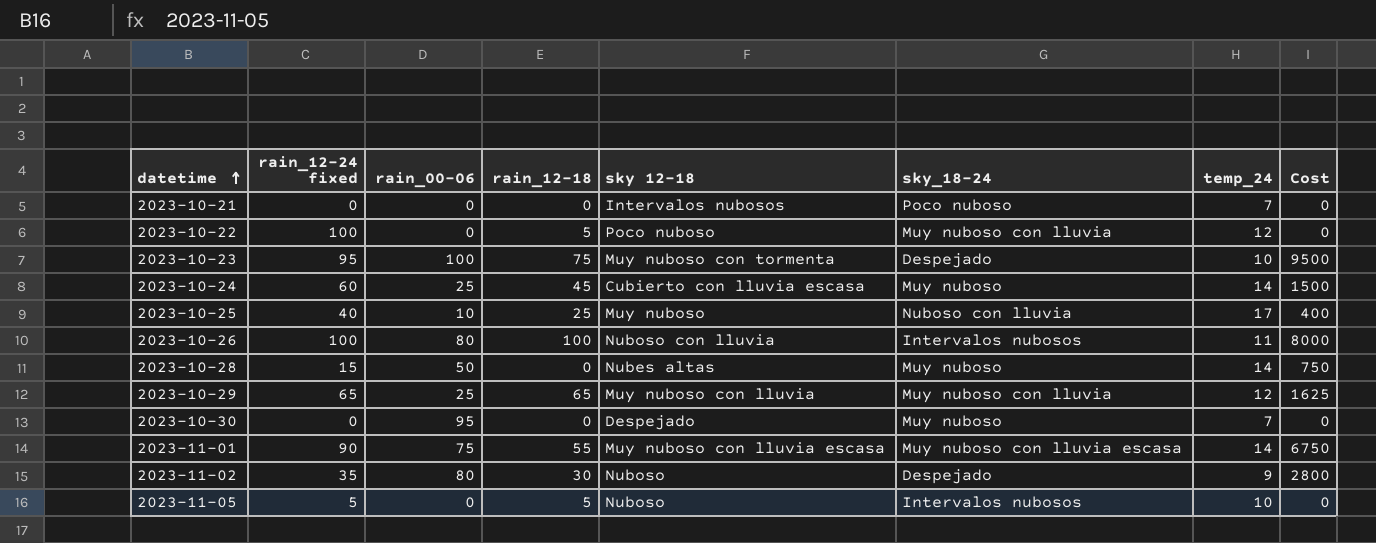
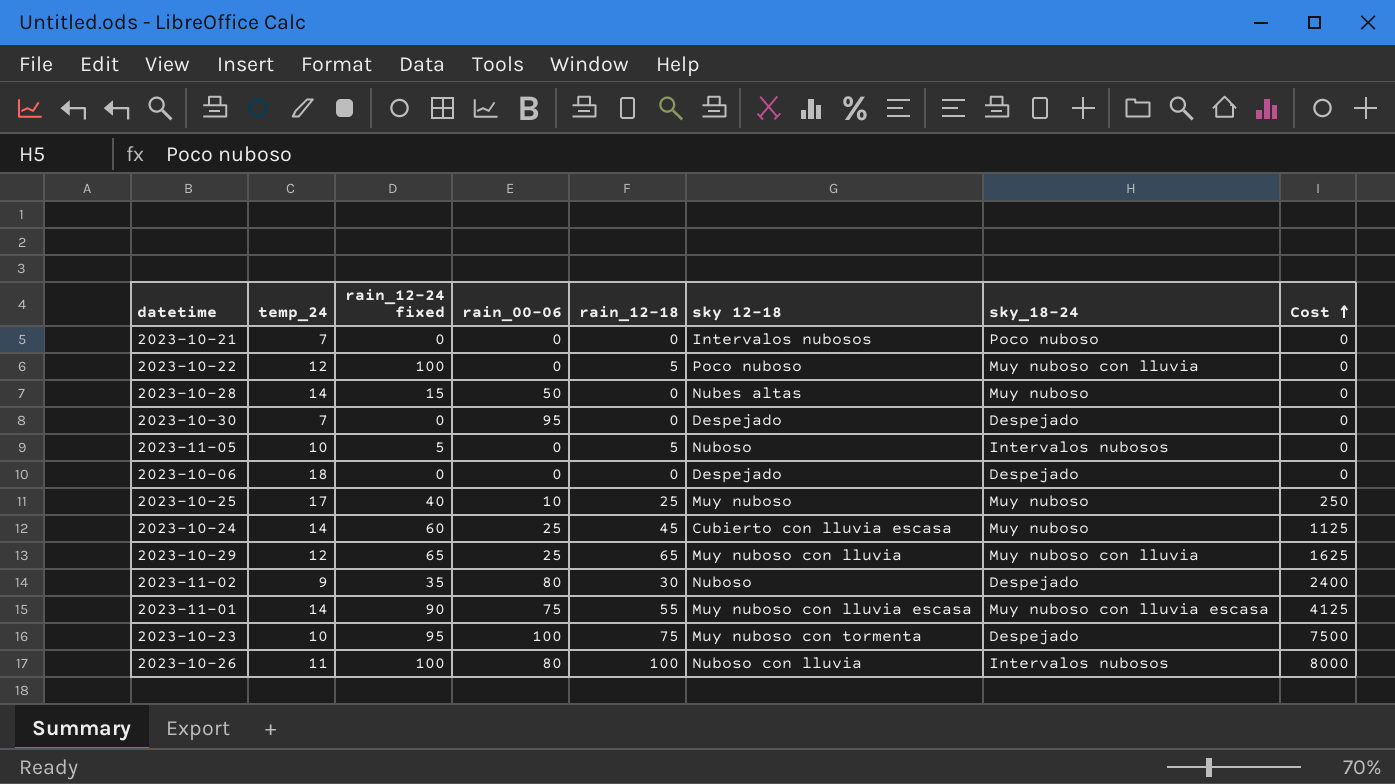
row order: datetime ascending -> Cost ascending
column temp_24 | position: 7 -> 2
column Cost | formula: [rain_12-24 fixed] * [rain_00-06] -> [rain_00-06] * [rain_12-18]
2023-10-30 | sky_18-24: Muy nuboso -> Despejado
row 2023-10-06: none -> 18 | 0 | 0 | 0 | Despejado | Despejado | 0
2023-10-25 | sky_18-24: Nuboso con lluvia -> Muy nuboso

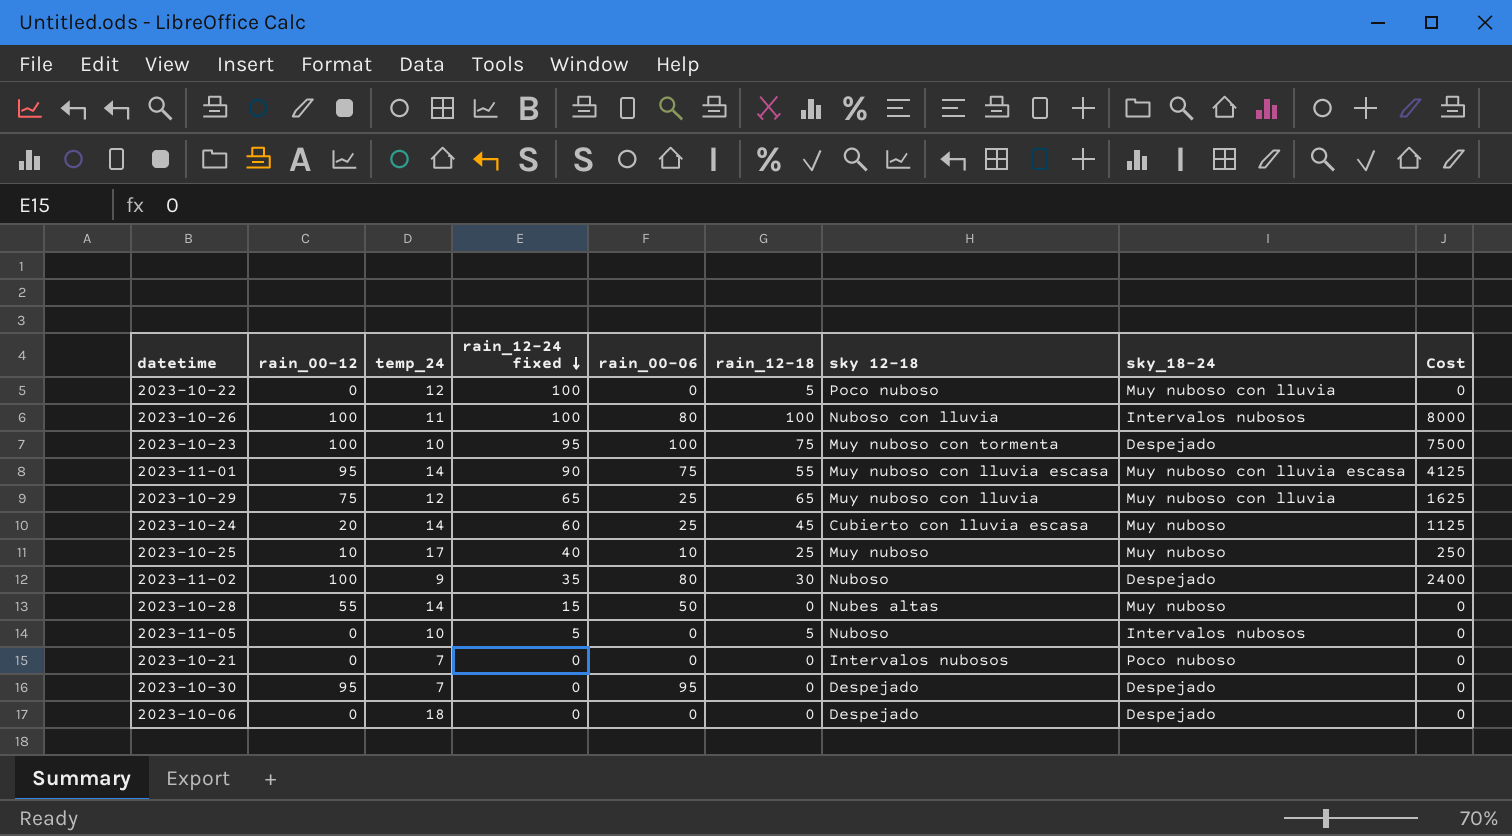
row order: Cost ascending -> rain_12-24 fixed descending
column rain_00-12 | position: none -> 2

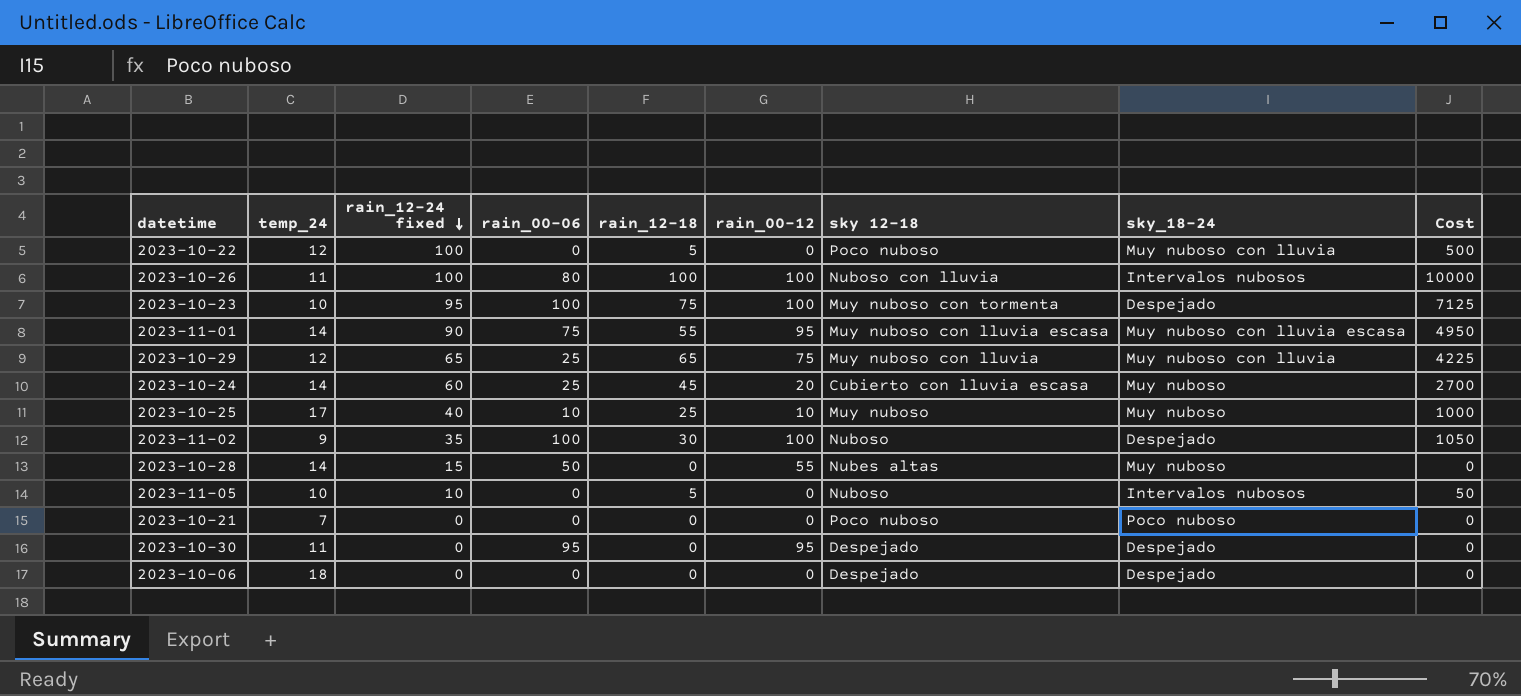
column rain_00-12 | position: 2 -> 6
column Cost | formula: [rain_00-06] * [rain_12-18] -> [rain_12-24 fixed] * [rain_12-18]
2023-11-02 | rain_00-06: 80 -> 100
2023-11-05 | rain_12-24 fixed: 5 -> 10
2023-10-21 | sky 12-18: Intervalos nubosos -> Poco nuboso
2023-10-30 | temp_24: 7 -> 11

